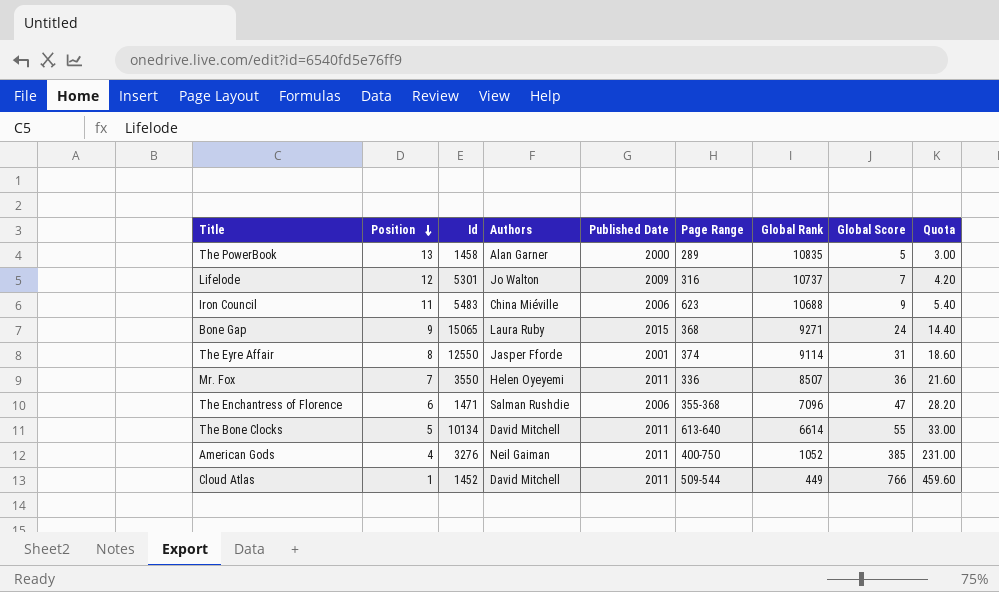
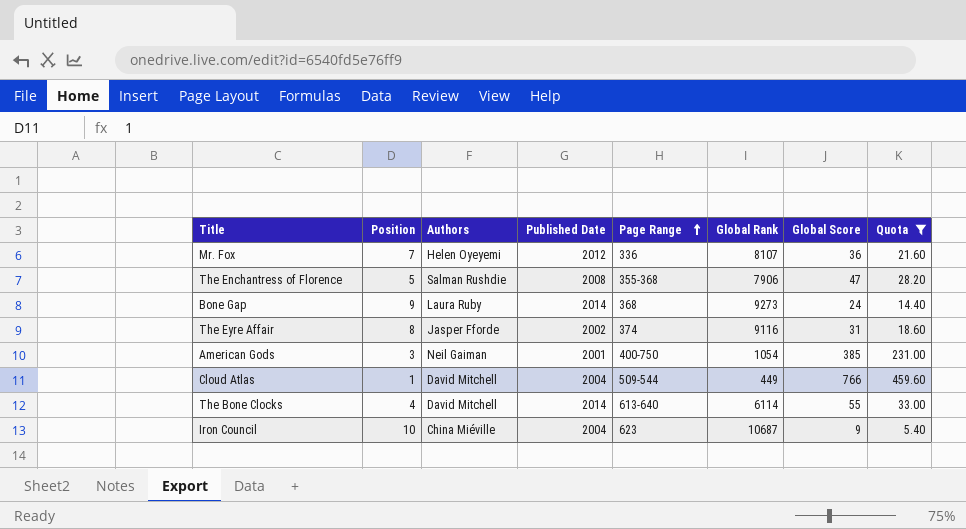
filter: none -> Quota >= 5.40
row order: Position descending -> Page Range ascending
column Id | position: 3 -> none
Mr. Fox | Published Date: 2011 -> 2012
Mr. Fox | Global Rank: 8507 -> 8107
The Enchantress of Florence | Position: 6 -> 5
The Enchantress of Florence | Published Date: 2006 -> 2008
The Enchantress of Florence | Global Rank: 7096 -> 7906
Bone Gap | Published Date: 2015 -> 2014
Bone Gap | Global Rank: 9271 -> 9273
The Eyre Affair | Published Date: 2001 -> 2002
The Eyre Affair | Global Rank: 9114 -> 9116
American Gods | Position: 4 -> 3
American Gods | Published Date: 2011 -> 2001
American Gods | Global Rank: 1052 -> 1054
Cloud Atlas | Published Date: 2011 -> 2004
The Bone Clocks | Position: 5 -> 4
The Bone Clocks | Published Date: 2011 -> 2014
The Bone Clocks | Global Rank: 6614 -> 6114
Iron Council | Position: 11 -> 10
Iron Council | Published Date: 2006 -> 2004
Iron Council | Global Rank: 10688 -> 10687

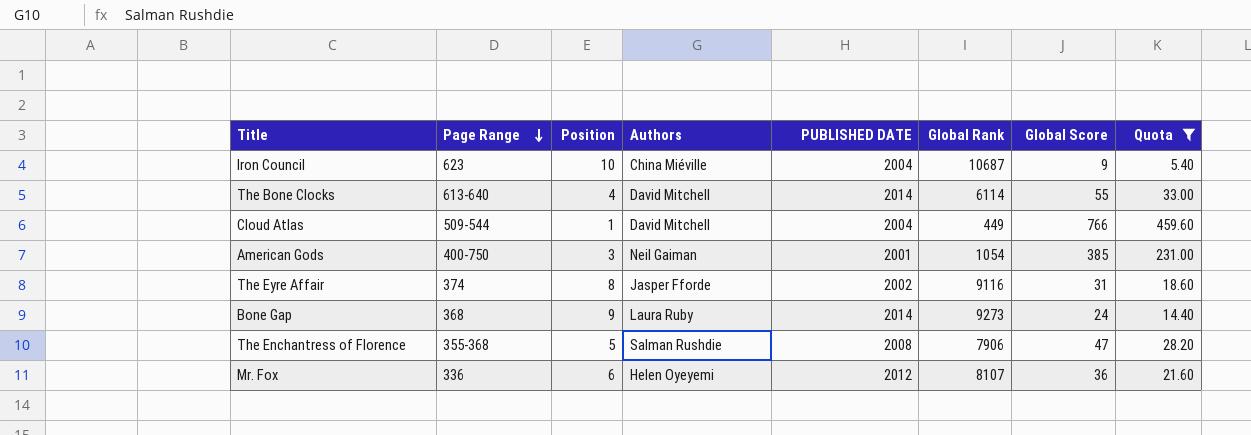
row order: Page Range ascending -> Page Range descending
column Page Range | position: 5 -> 2
column name: Published Date -> PUBLISHED DATE
Mr. Fox | Position: 7 -> 6

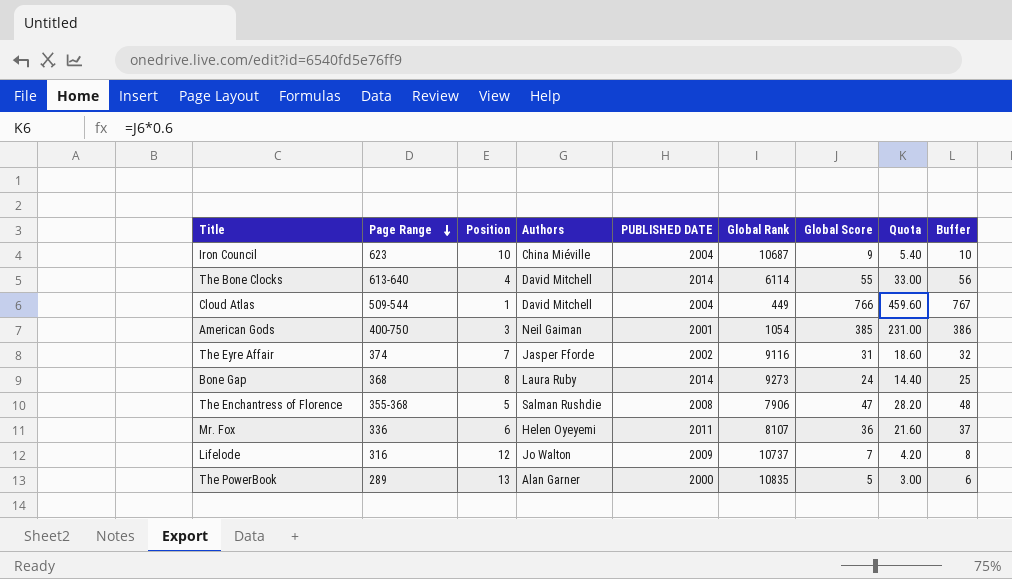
filter: Quota >= 5.40 -> none
column Buffer | formula: none -> [Global Score] + 1
The Eyre Affair | Position: 8 -> 7
Bone Gap | Position: 9 -> 8
Mr. Fox | PUBLISHED DATE: 2012 -> 2011

